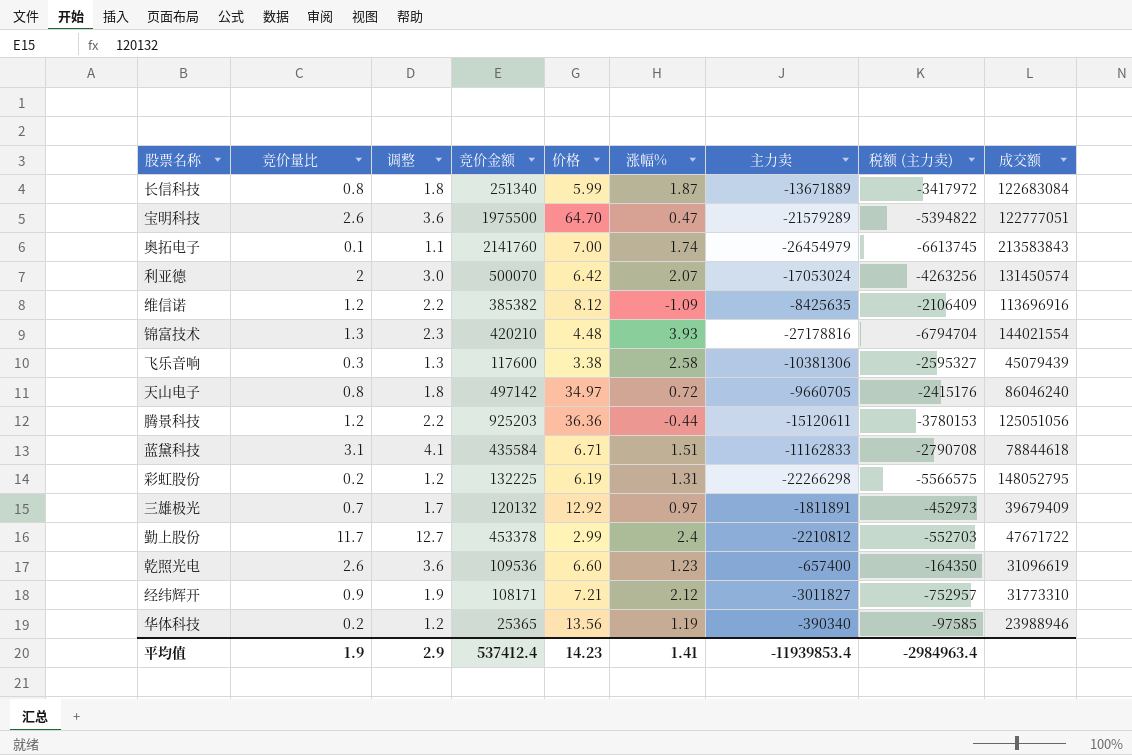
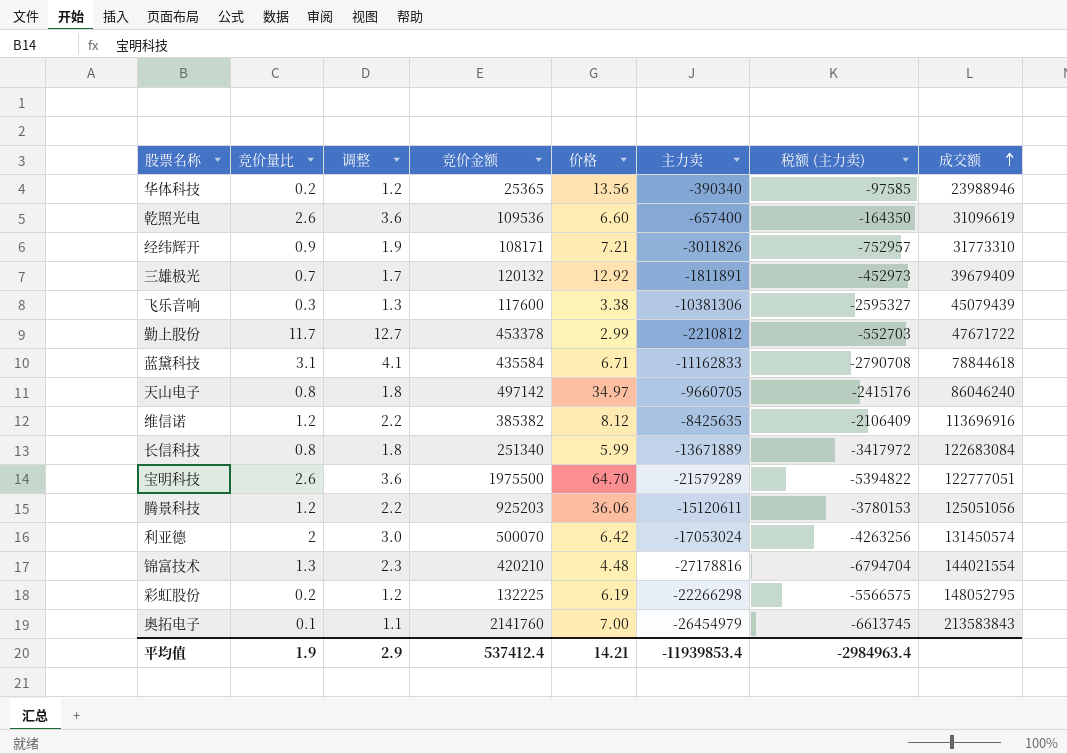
row order: none -> 成交额 ascending
column 涨幅% | position: 6 -> none
经纬辉开 | 主力卖: -3011827 -> -3011826
腾景科技 | 价格: 36.36 -> 36.06
平均值 | 价格: 14.23 -> 14.21

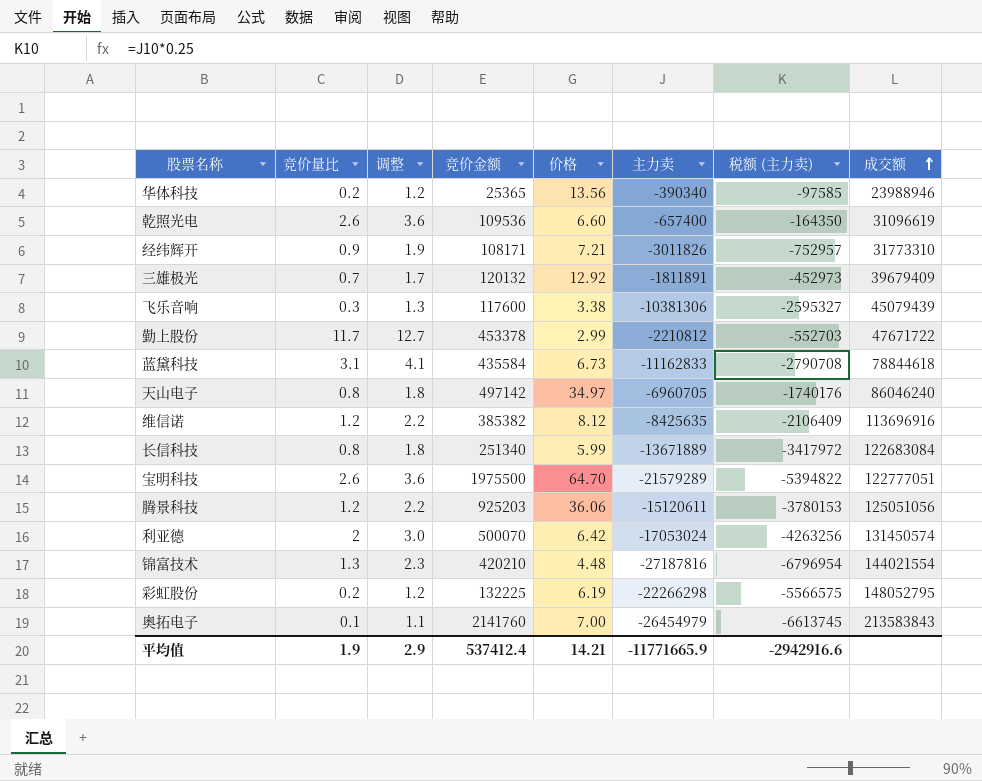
蓝黛科技 | 价格: 6.71 -> 6.73
天山电子 | 主力卖: -9660705 -> -6960705
天山电子 | 税额 (主力卖): -2415176 -> -1740176
锦富技术 | 主力卖: -27178816 -> -27187816
锦富技术 | 税额 (主力卖): -6794704 -> -6796954
平均值 | 主力卖: -11939853.4 -> -11771665.9
平均值 | 税额 (主力卖): -2984963.4 -> -2942916.6

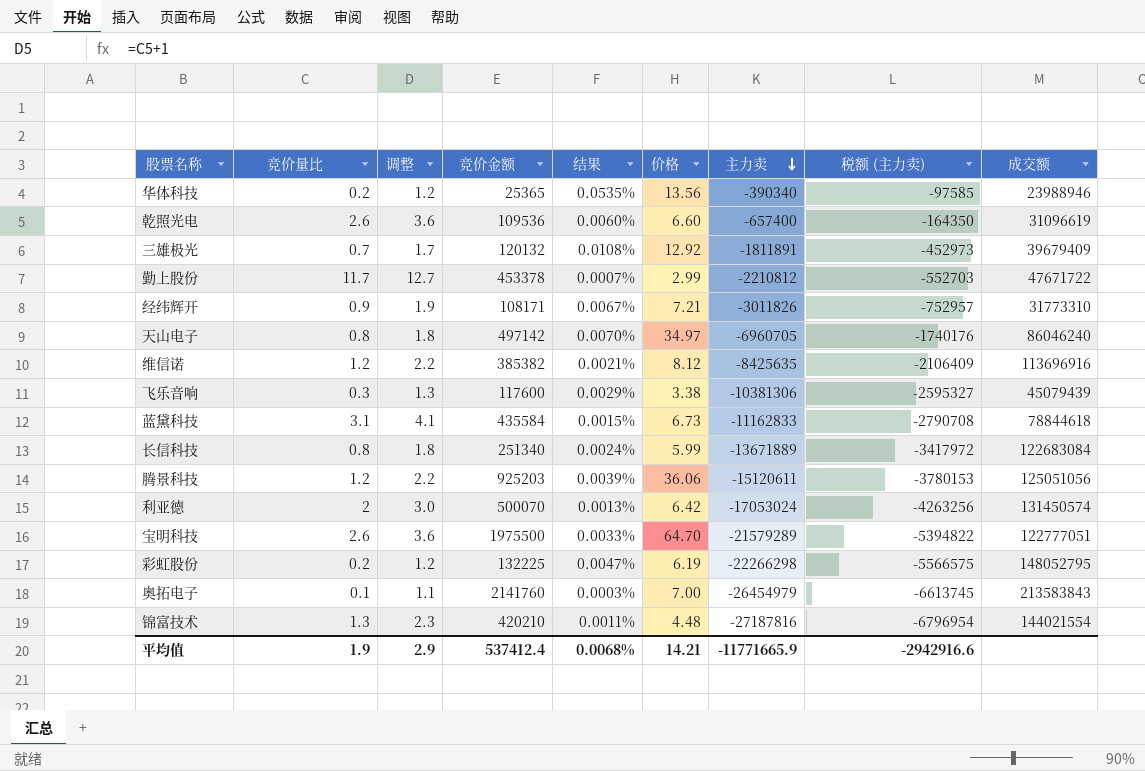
row order: 成交额 ascending -> 主力卖 descending
column 结果 | formula: none -> [价格] / [竞价金额]

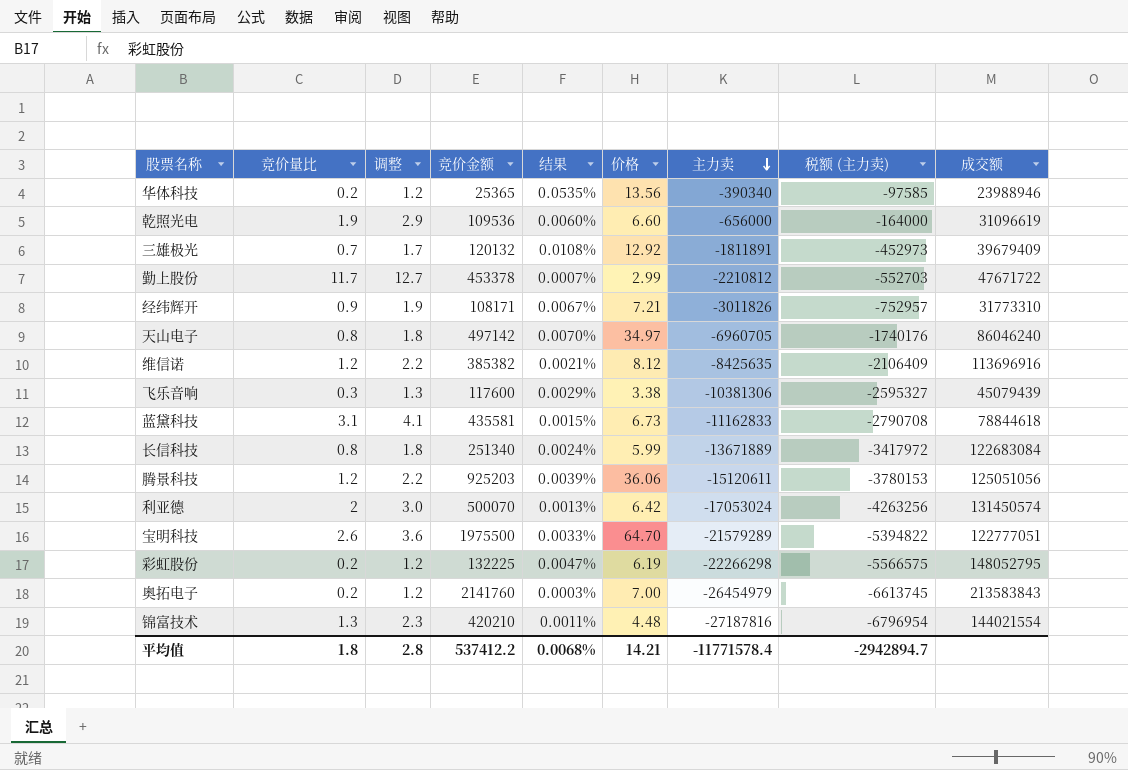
乾照光电 | 竞价量比: 2.6 -> 1.9
乾照光电 | 调整: 3.6 -> 2.9
乾照光电 | 主力卖: -657400 -> -656000
乾照光电 | 税额 (主力卖): -164350 -> -164000
蓝黛科技 | 竞价金额: 435584 -> 435581
奥拓电子 | 竞价量比: 0.1 -> 0.2
奥拓电子 | 调整: 1.1 -> 1.2
平均值 | 竞价量比: 1.9 -> 1.8
平均值 | 调整: 2.9 -> 2.8
平均值 | 竞价金额: 537412.4 -> 537412.2
平均值 | 主力卖: -11771665.9 -> -11771578.4
平均值 | 税额 (主力卖): -2942916.6 -> -2942894.7

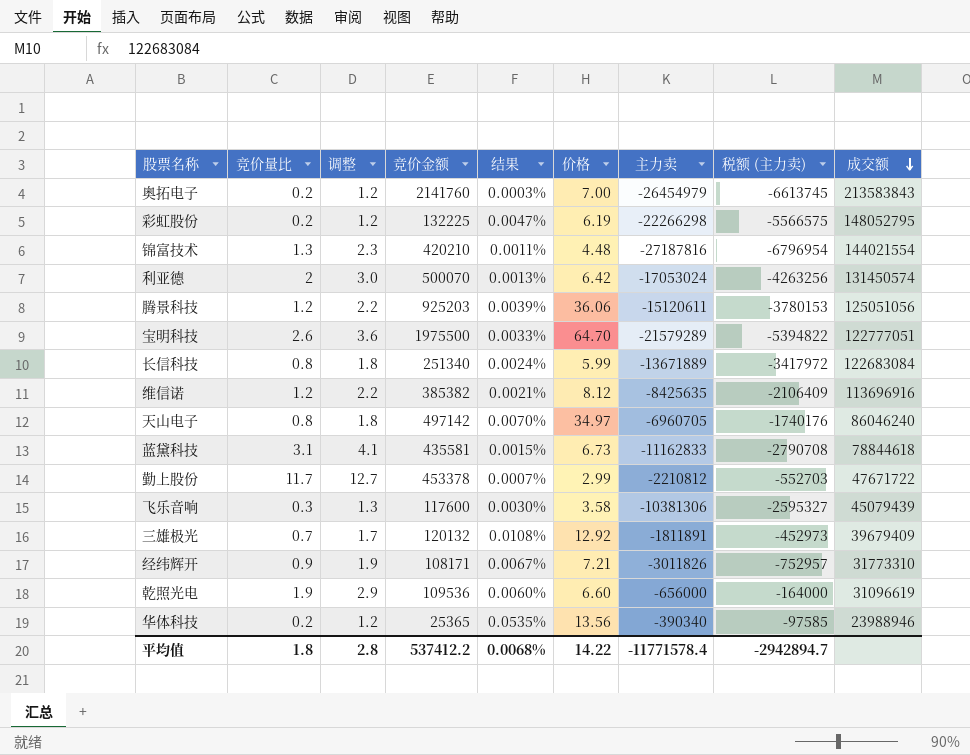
row order: 主力卖 descending -> 成交额 descending
飞乐音响 | 结果: 0.0029% -> 0.0030%
飞乐音响 | 价格: 3.38 -> 3.58
平均值 | 价格: 14.21 -> 14.22

